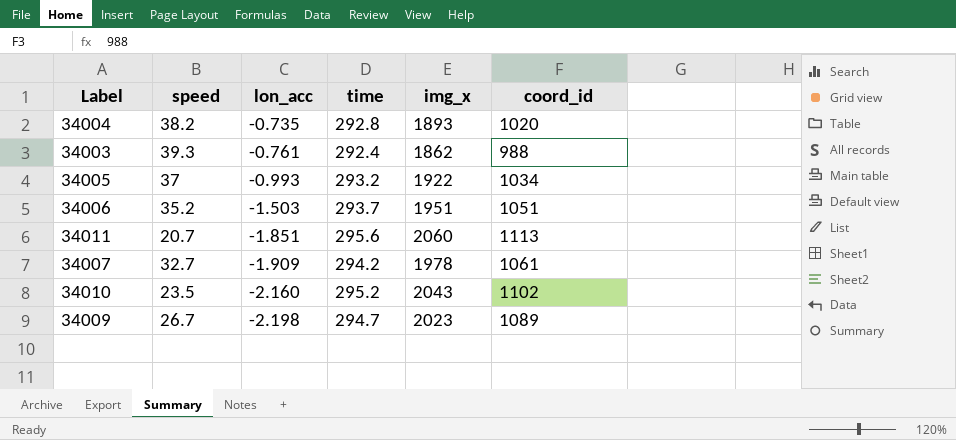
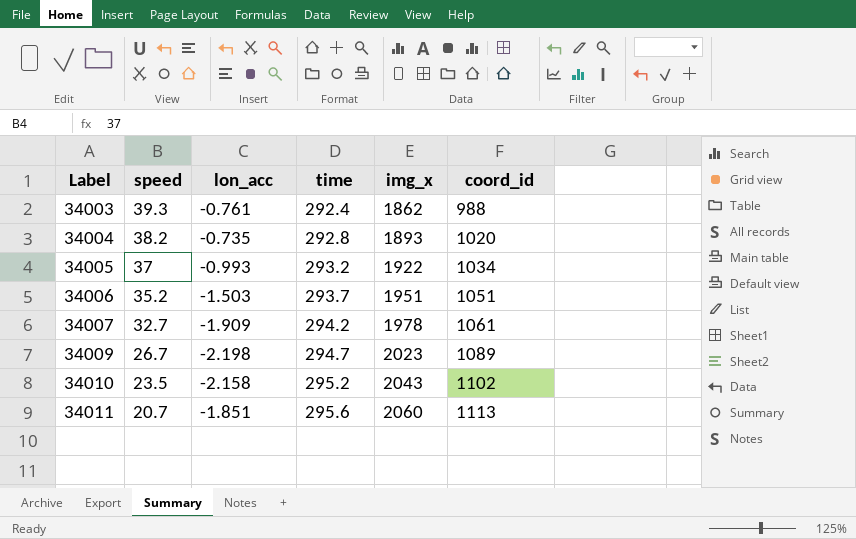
row order: lon_acc descending -> Label ascending
34010 | lon_acc: -2.160 -> -2.158

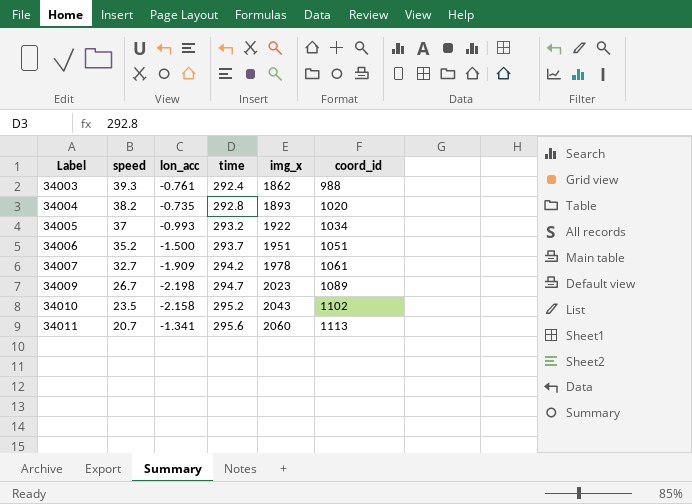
34006 | lon_acc: -1.503 -> -1.500
34011 | lon_acc: -1.851 -> -1.341

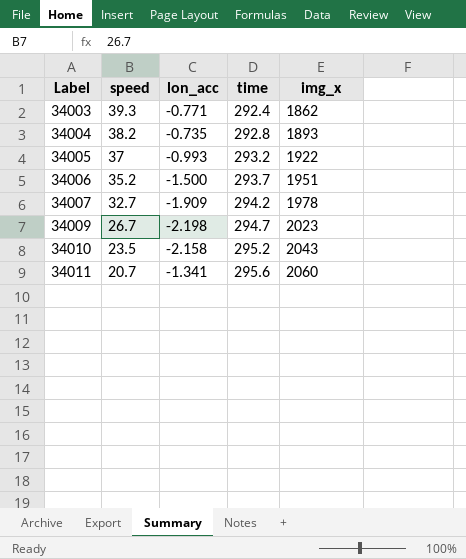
column coord_id | position: 6 -> none
34003 | lon_acc: -0.761 -> -0.771

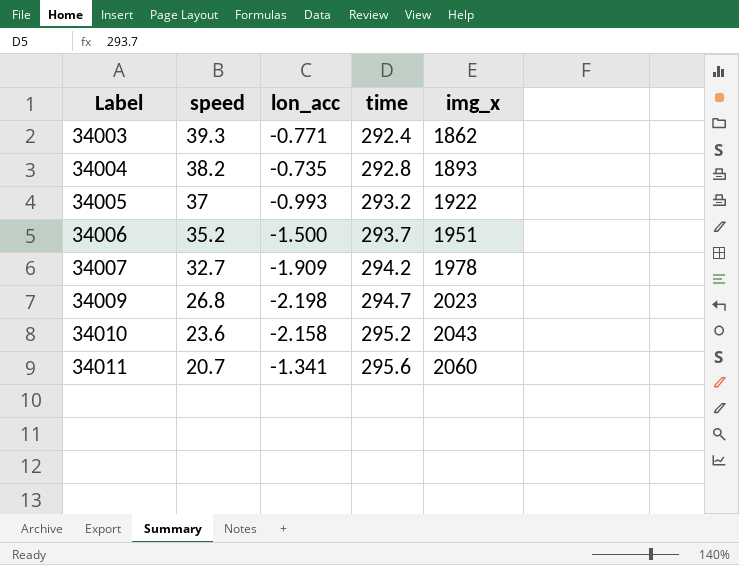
34009 | speed: 26.7 -> 26.8
34010 | speed: 23.5 -> 23.6

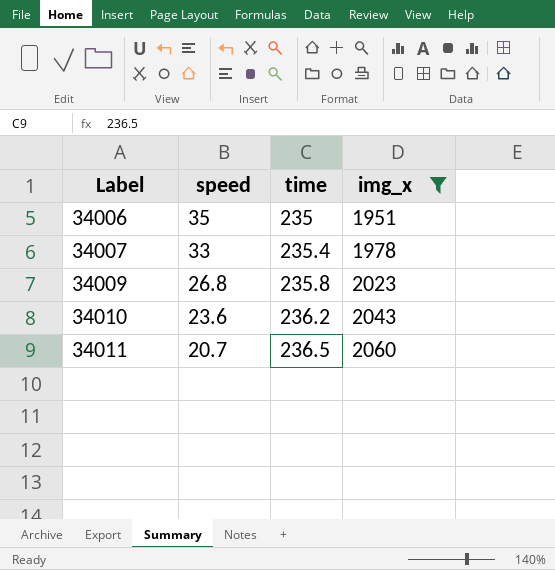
filter: none -> img_x >= 1951
column lon_acc | position: 3 -> none
34006 | speed: 35.2 -> 35
34006 | time: 293.7 -> 235
34007 | speed: 32.7 -> 33
34007 | time: 294.2 -> 235.4
34009 | time: 294.7 -> 235.8
34010 | time: 295.2 -> 236.2
34011 | time: 295.6 -> 236.5

